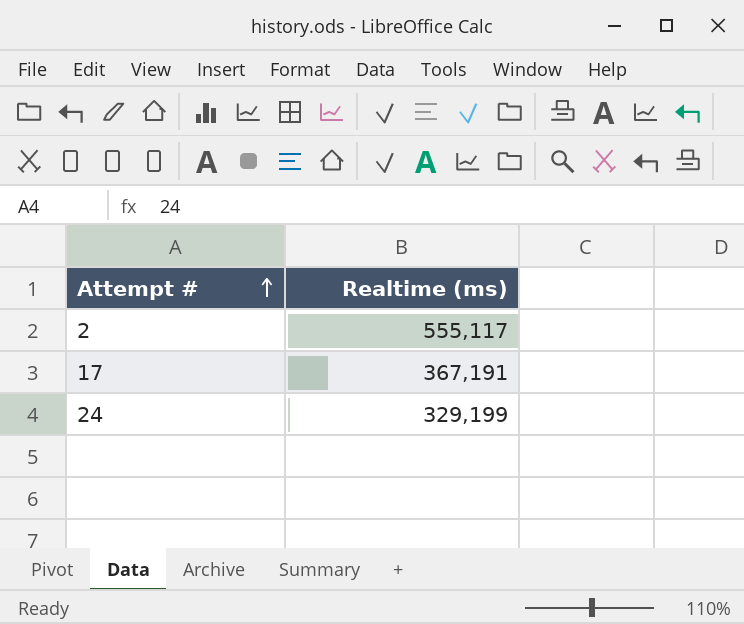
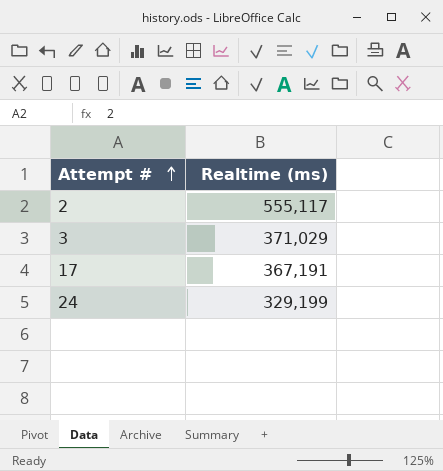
row 3: none -> 371,029

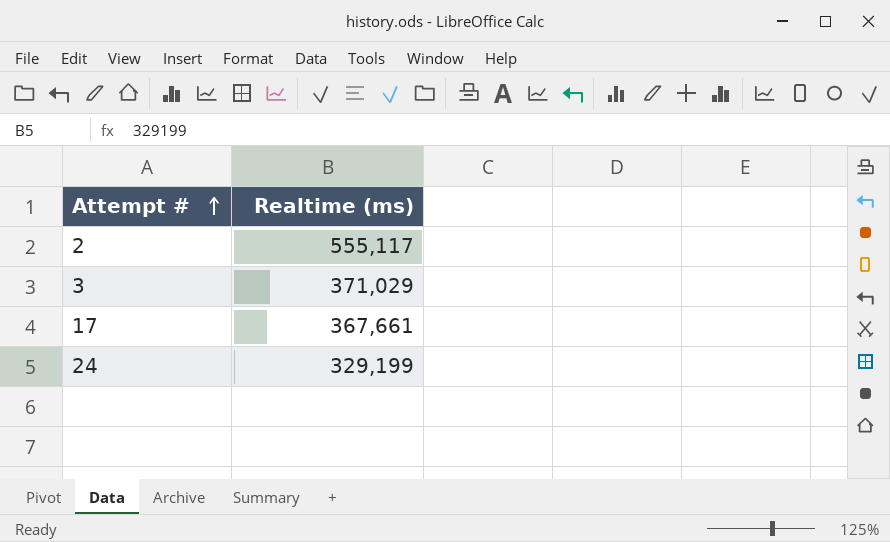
17 | Realtime (ms): 367,191 -> 367,661

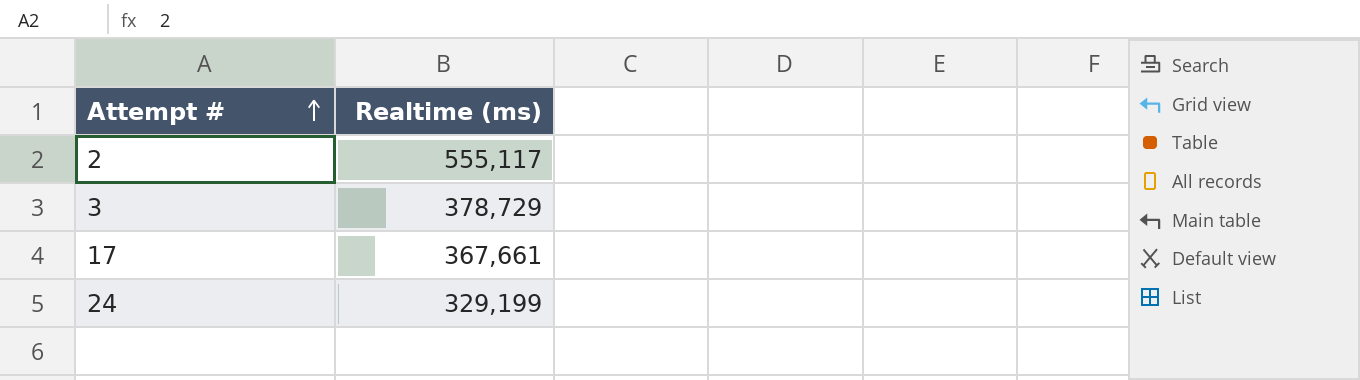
3 | Realtime (ms): 371,029 -> 378,729

